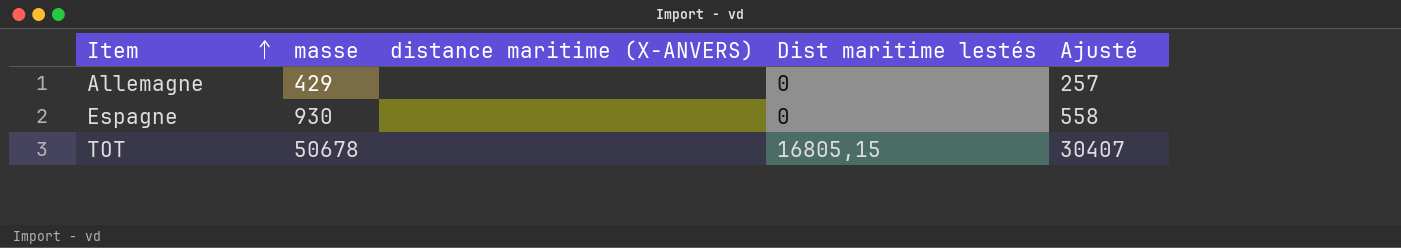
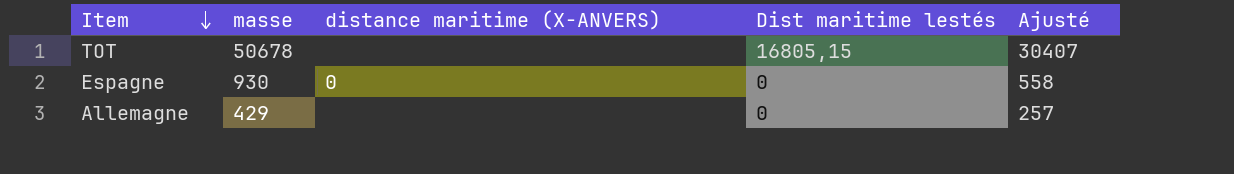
row order: Item ascending -> Item descending
Espagne | distance maritime (X-ANVERS): none -> 0

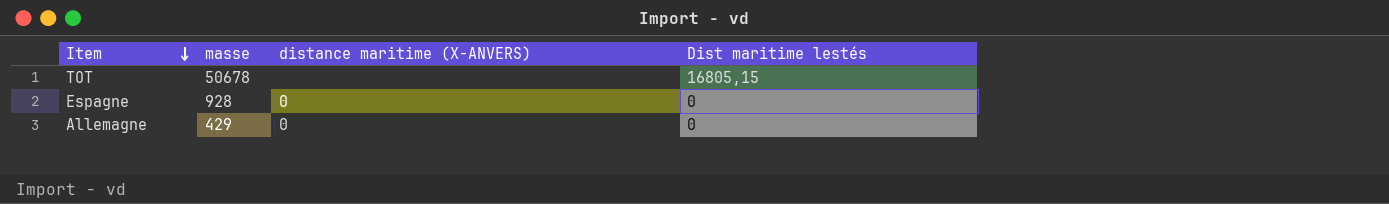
column Ajusté | formula: [masse] * 0,6 -> none
Espagne | masse: 930 -> 928
Allemagne | distance maritime (X-ANVERS): none -> 0

